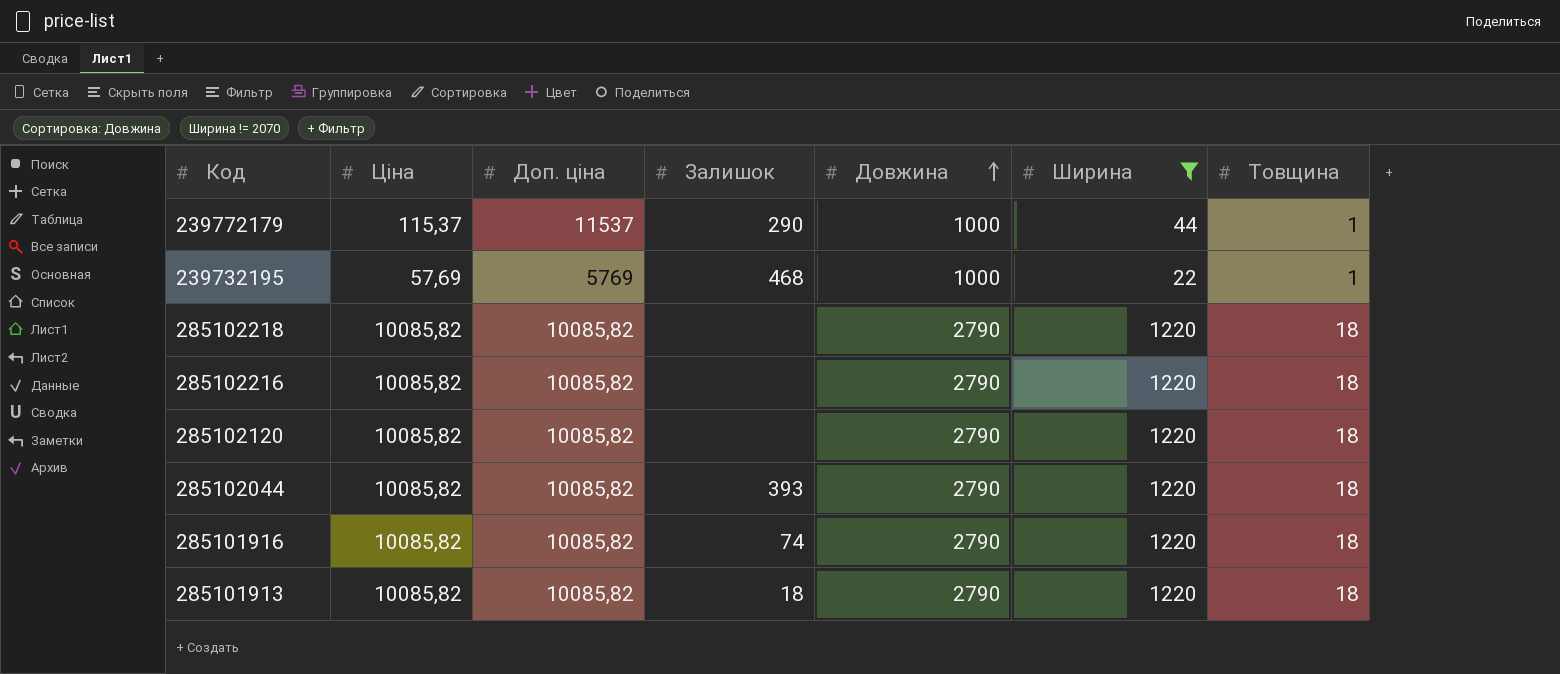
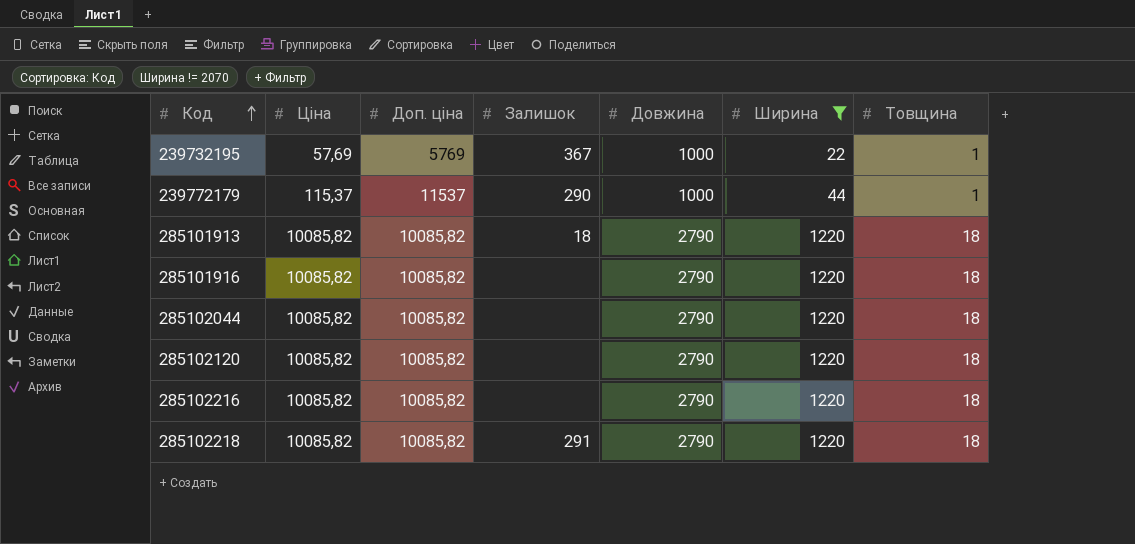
row order: Довжина ascending -> Код ascending
239732195 | Залишок: 468 -> 367
285101916 | Залишок: 74 -> none
285102044 | Залишок: 393 -> none
285102218 | Залишок: none -> 291

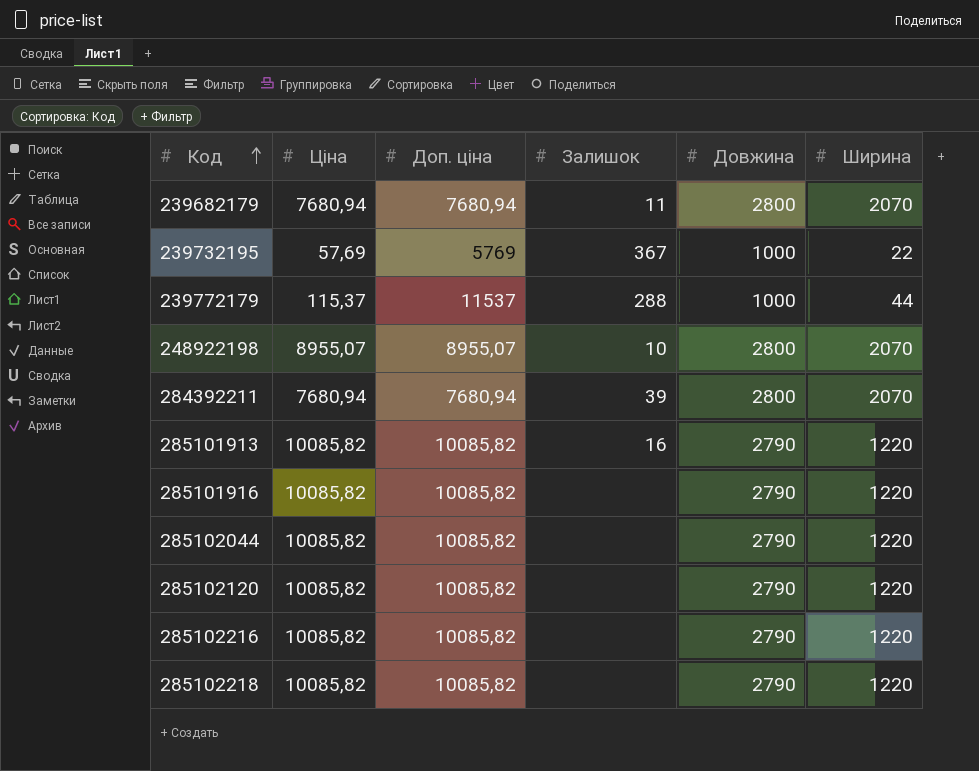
filter: Ширина != 2070 -> none
column Товщина | position: 7 -> none
239772179 | Залишок: 290 -> 288
285101913 | Залишок: 18 -> 16
285102218 | Залишок: 291 -> none

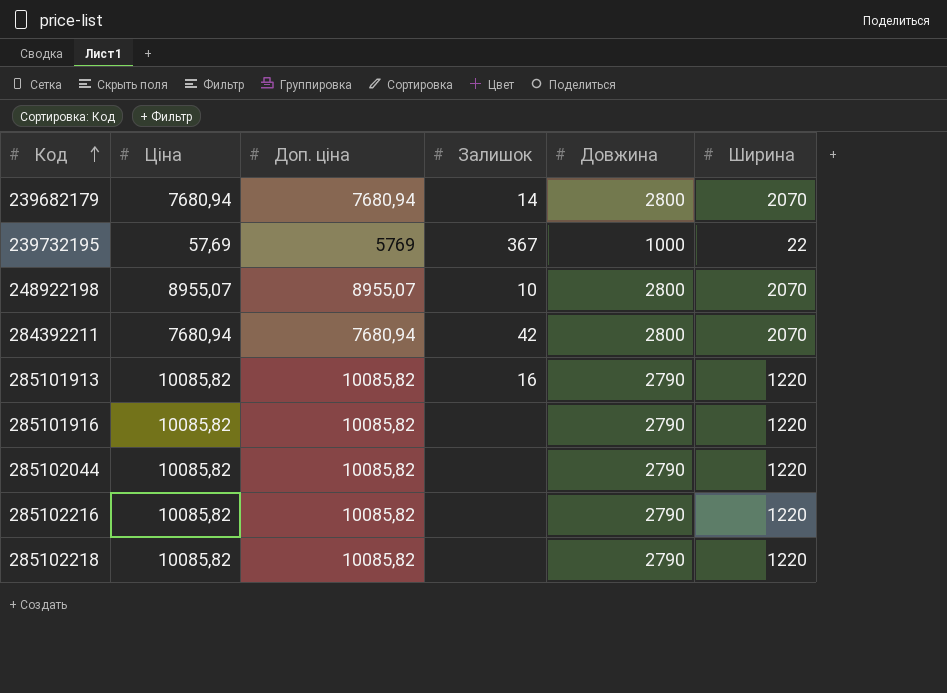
row 239772179: 115,37 | 11537 | 288 | 1000 | 44 -> none
row 285102120: 10085,82 | 10085,82 | none | 2790 | 1220 -> none
239682179 | Залишок: 11 -> 14
284392211 | Залишок: 39 -> 42

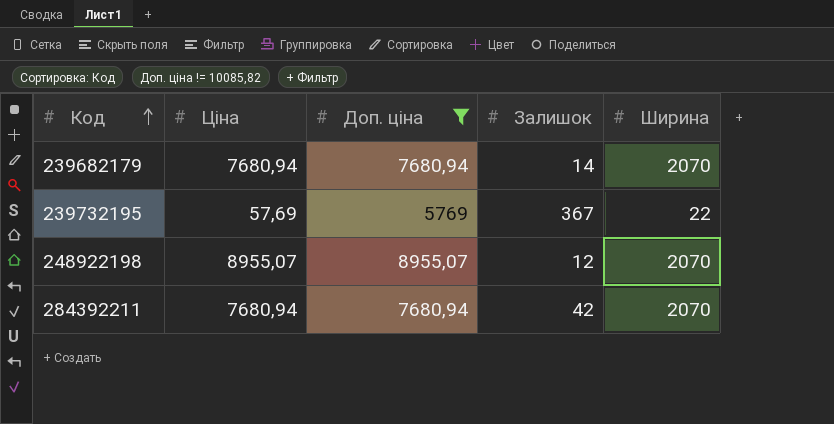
filter: none -> Доп. ціна != 10085,82
column Довжина | position: 5 -> none
248922198 | Залишок: 10 -> 12

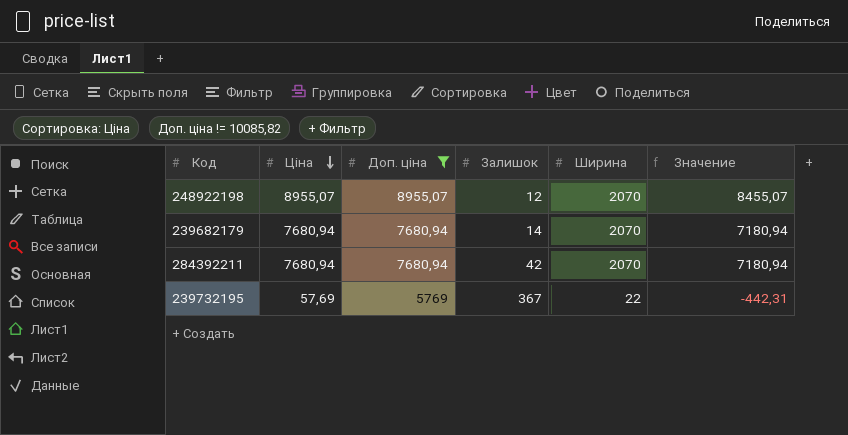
row order: Код ascending -> Ціна descending
column Значение | formula: none -> [Ціна] - 500

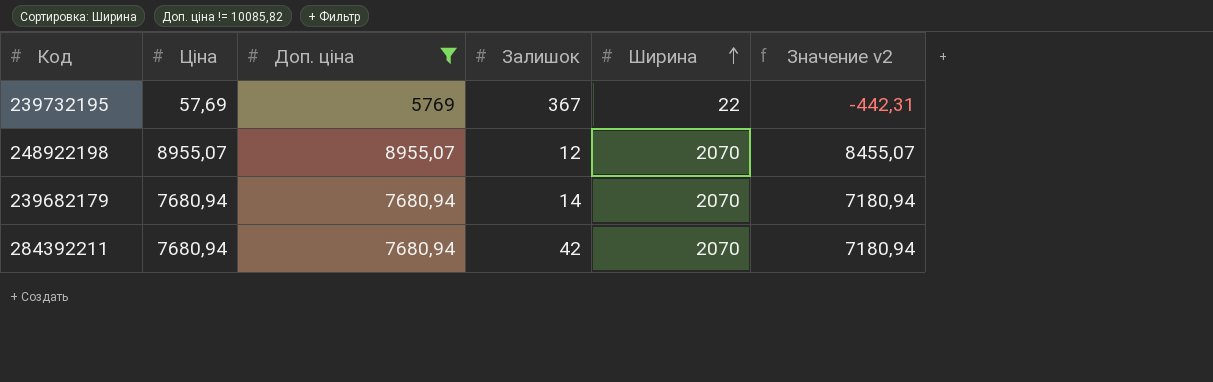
row order: Ціна descending -> Ширина ascending
column name: Значение -> Значение v2

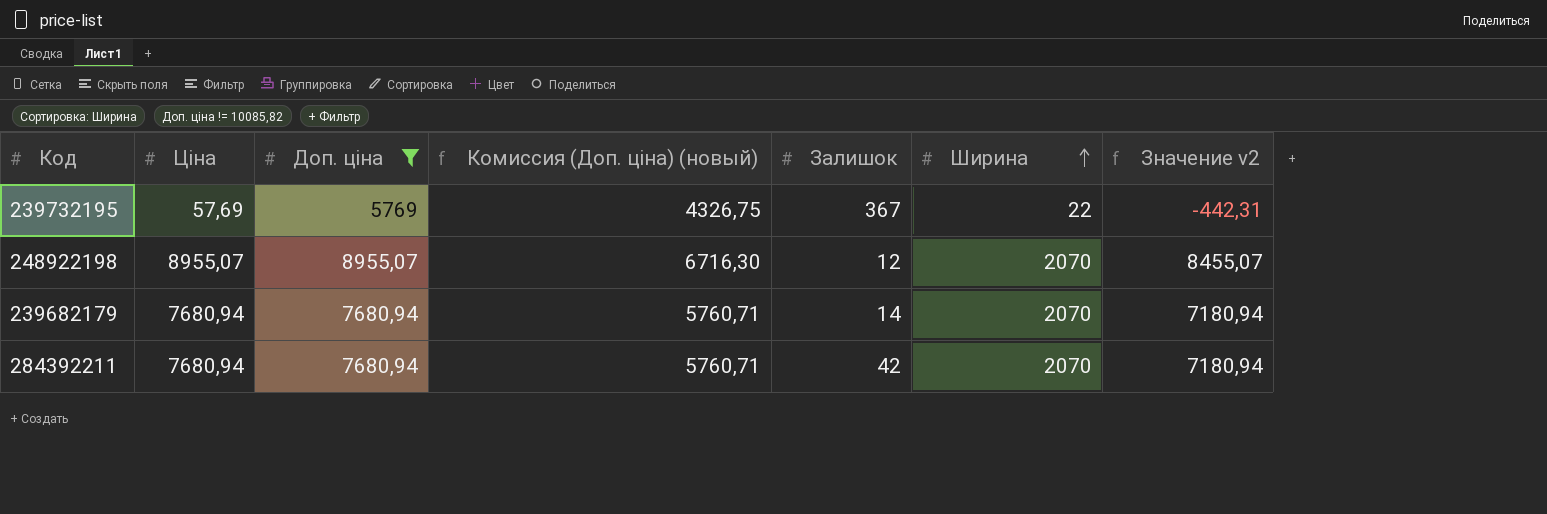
column Комиссия (Доп. ціна) (новый) | formula: none -> [Доп. ціна] * 0,75

